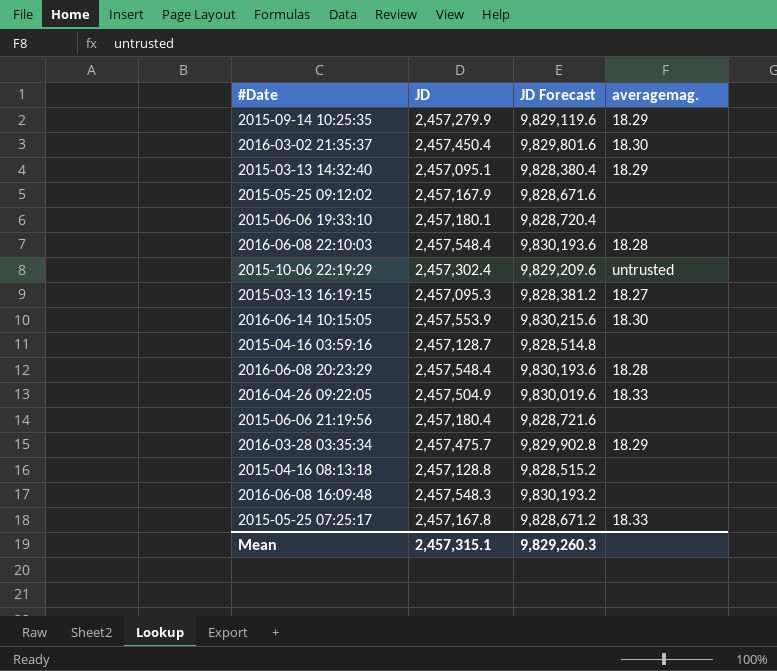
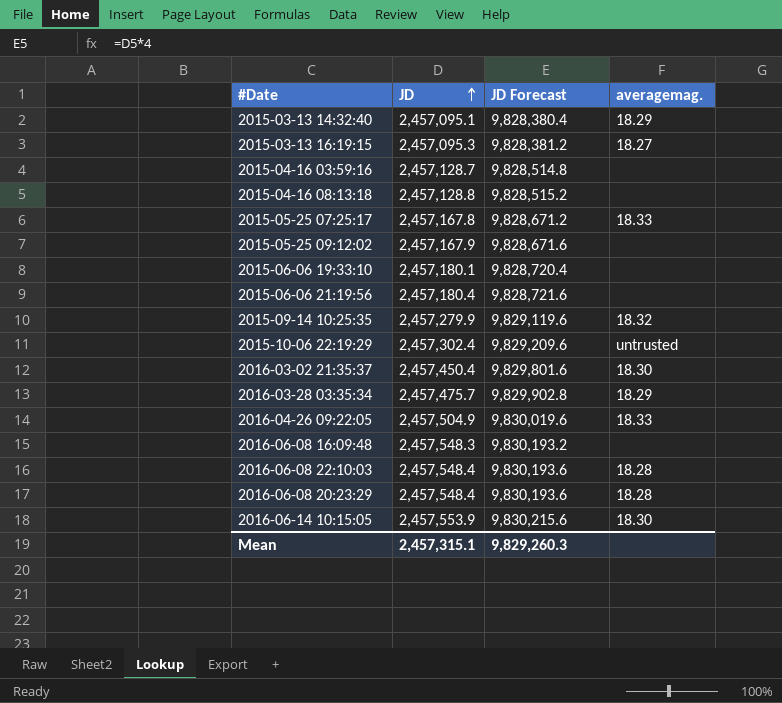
row order: none -> JD ascending
2015-09-14 10:25:35 | averagemag.: 18.29 -> 18.32

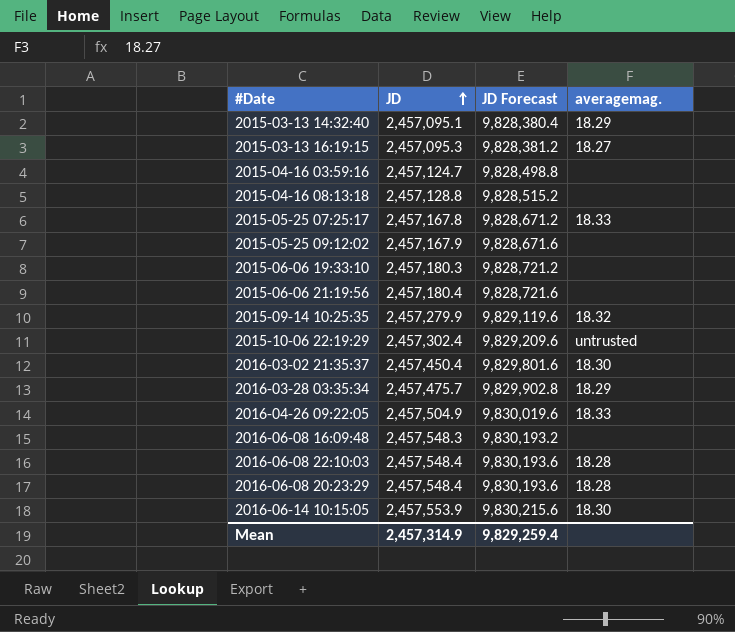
2015-04-16 03:59:16 | JD: 2,457,128.7 -> 2,457,124.7
2015-04-16 03:59:16 | JD Forecast: 9,828,514.8 -> 9,828,498.8
2015-06-06 19:33:10 | JD: 2,457,180.1 -> 2,457,180.3
2015-06-06 19:33:10 | JD Forecast: 9,828,720.4 -> 9,828,721.2
Mean | JD: 2,457,315.1 -> 2,457,314.9
Mean | JD Forecast: 9,829,260.3 -> 9,829,259.4

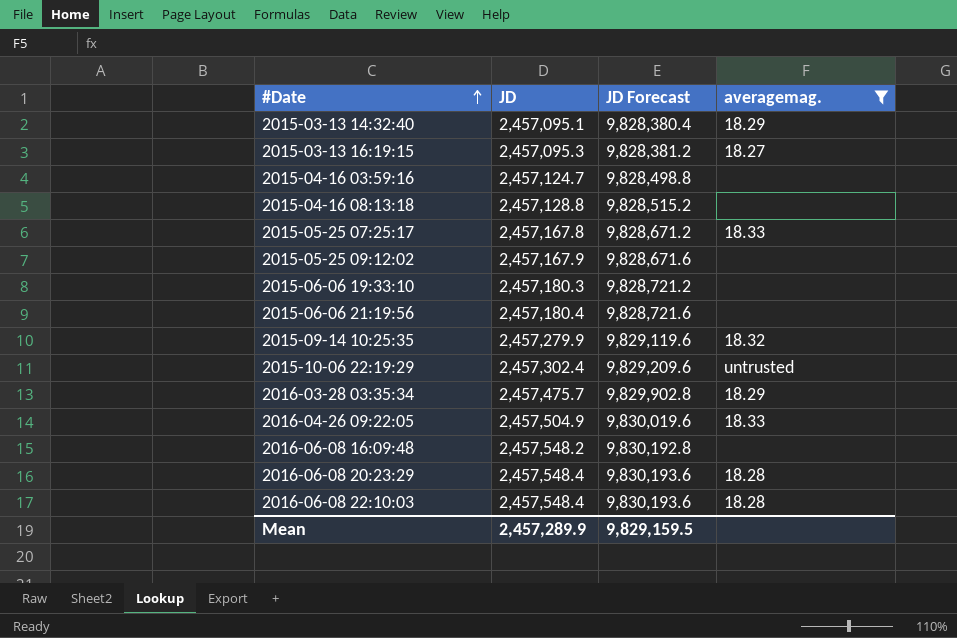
filter: none -> averagemag. != 18.30
row order: JD ascending -> #Date ascending
2016-06-08 16:09:48 | JD: 2,457,548.3 -> 2,457,548.2
2016-06-08 16:09:48 | JD Forecast: 9,830,193.2 -> 9,830,192.8
Mean | JD: 2,457,314.9 -> 2,457,289.9
Mean | JD Forecast: 9,829,259.4 -> 9,829,159.5

